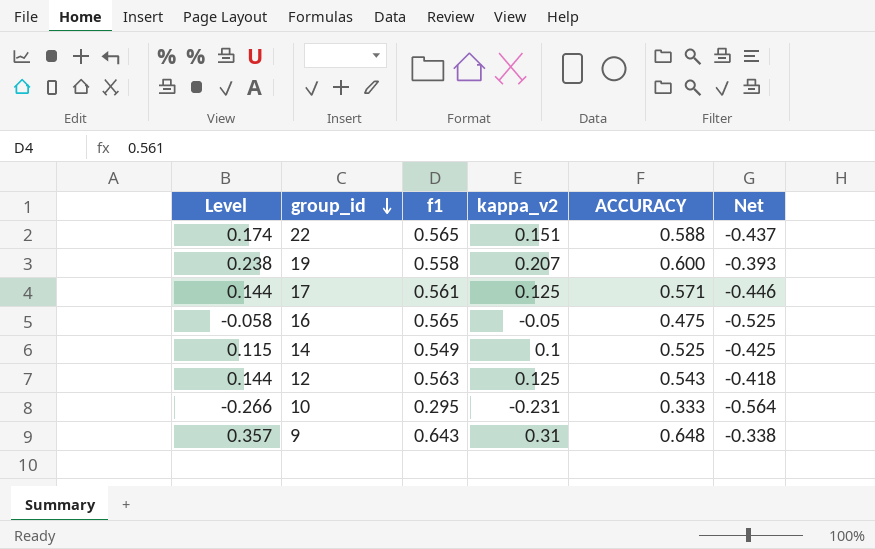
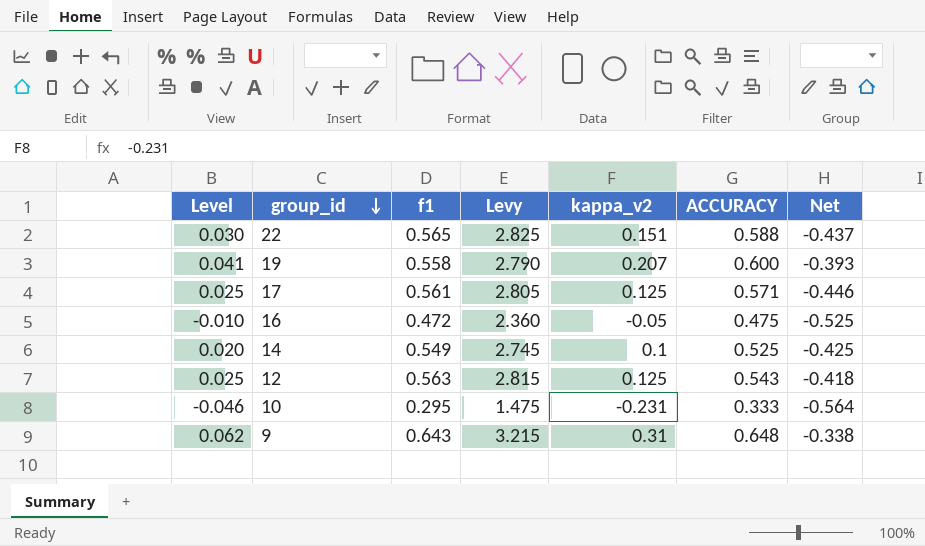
column Level | formula: [kappa_v2] * 1.15 -> [kappa_v2] * 0.2
column Levy | formula: none -> [f1] * 5
16 | f1: 0.565 -> 0.472

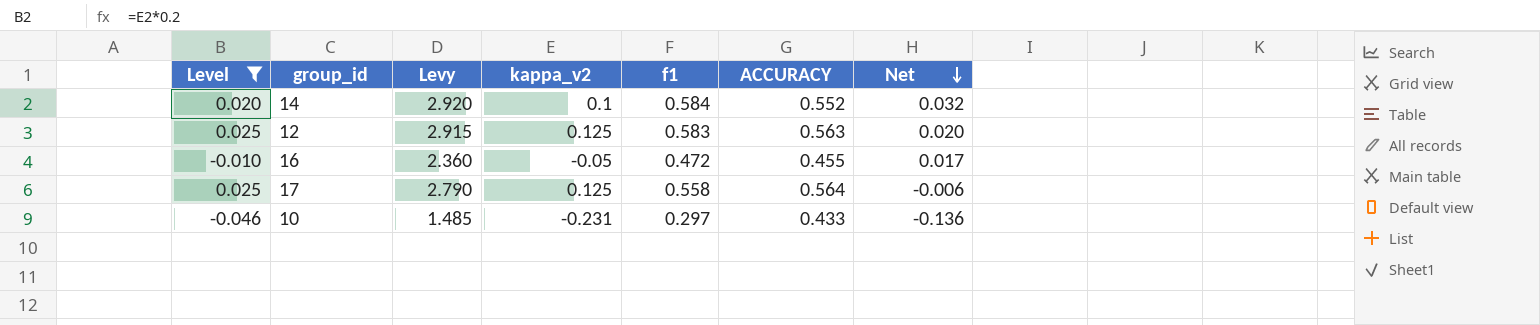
filter: none -> Level <= 0.025
row order: group_id descending -> Net descending
column f1 | position: 3 -> 5
column Net | formula: [kappa_v2] - [ACCURACY] -> [f1] - [ACCURACY]
14 | Levy: 2.745 -> 2.920
14 | f1: 0.549 -> 0.584
14 | ACCURACY: 0.525 -> 0.552
12 | Levy: 2.815 -> 2.915
12 | f1: 0.563 -> 0.583
12 | ACCURACY: 0.543 -> 0.563
16 | ACCURACY: 0.475 -> 0.455
17 | Levy: 2.805 -> 2.790
17 | f1: 0.561 -> 0.558
17 | ACCURACY: 0.571 -> 0.564
10 | Levy: 1.475 -> 1.485
10 | f1: 0.295 -> 0.297
10 | ACCURACY: 0.333 -> 0.433

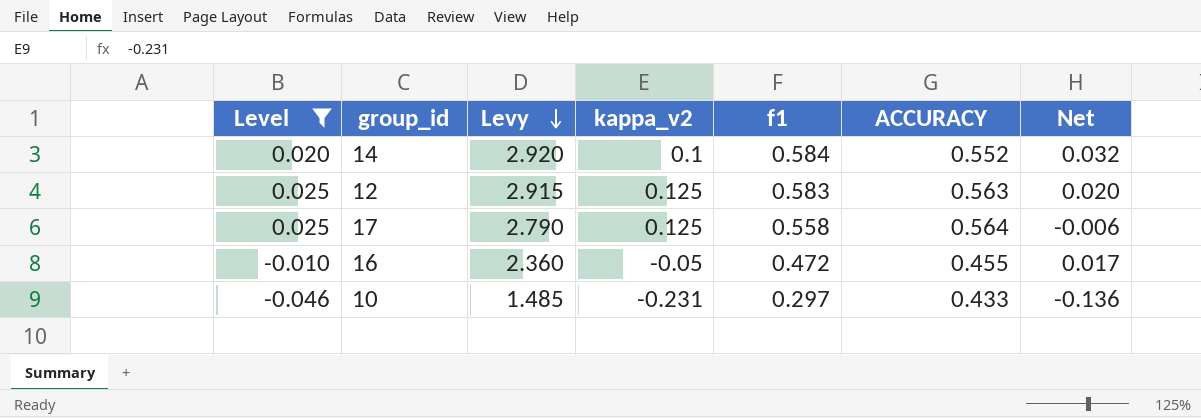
row order: Net descending -> Levy descending

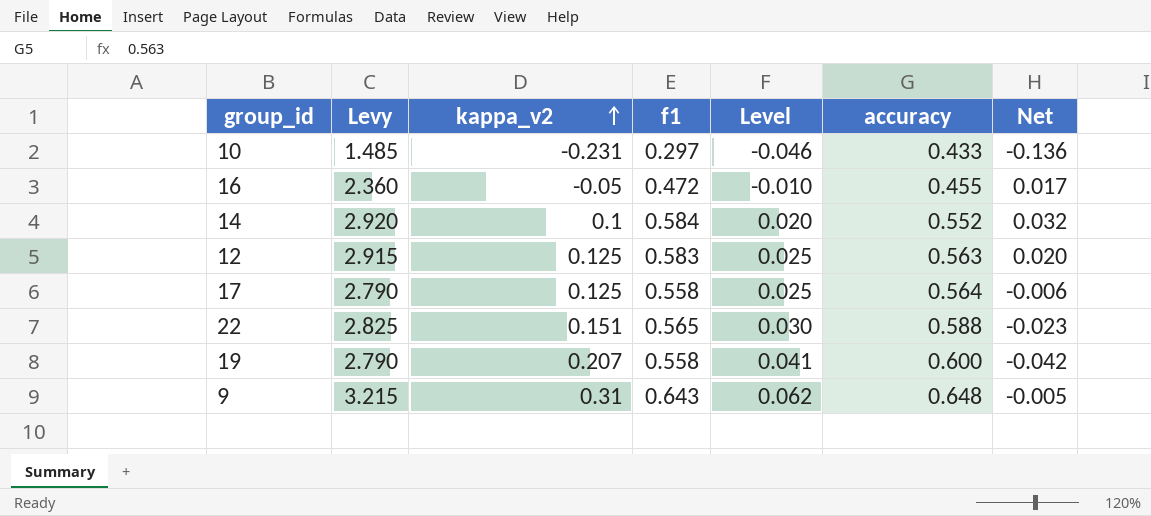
filter: Level <= 0.025 -> none
row order: Levy descending -> kappa_v2 ascending
column Level | position: 1 -> 5
column name: ACCURACY -> accuracy

